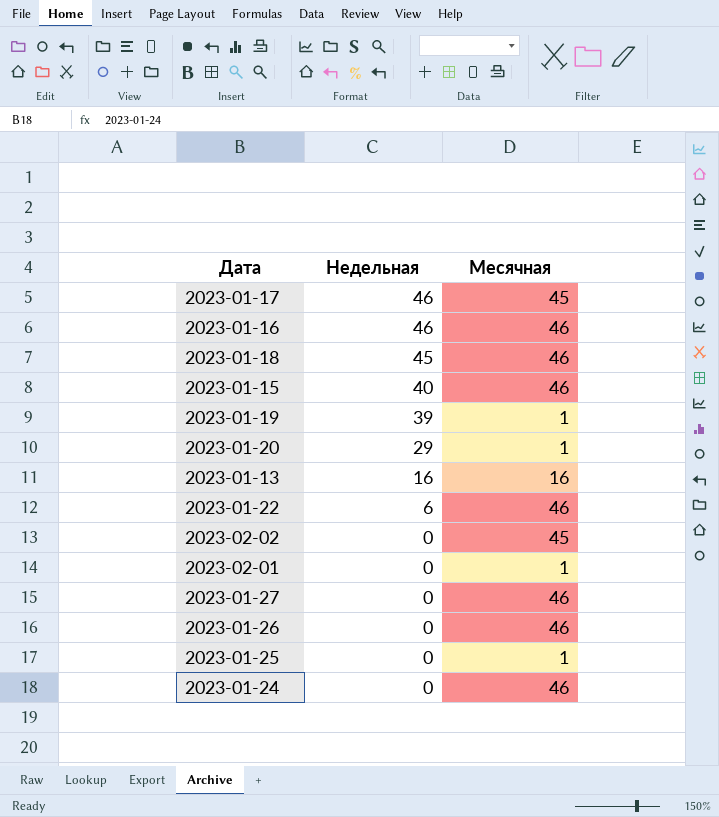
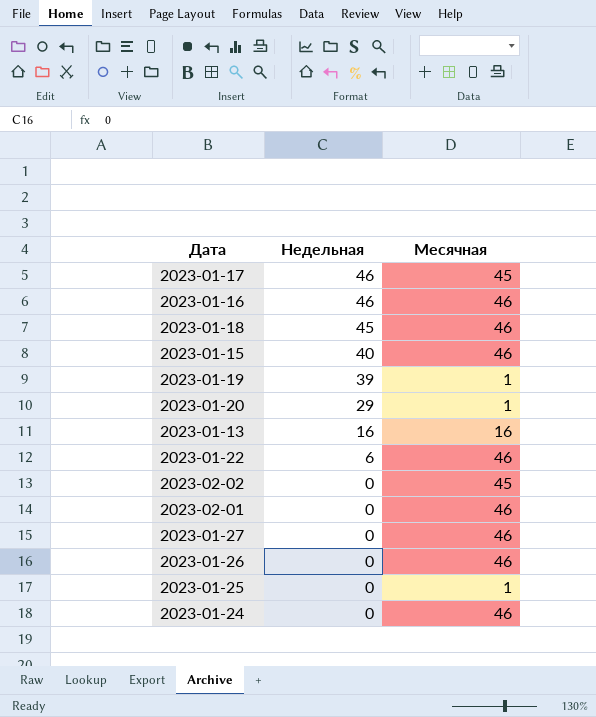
2023-02-01 | Месячная: 1 -> 46

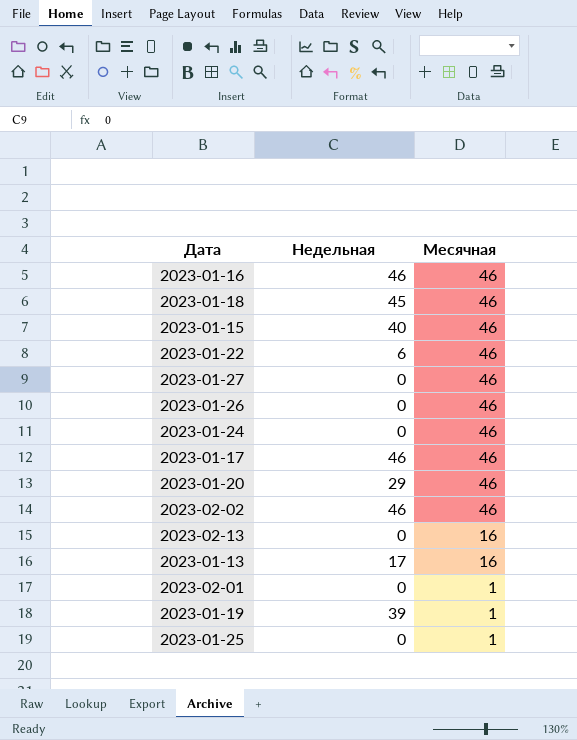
row order: Недельная descending -> Месячная descending
2023-01-17 | Месячная: 45 -> 46
2023-01-20 | Месячная: 1 -> 46
2023-02-02 | Недельная: 0 -> 46
2023-02-02 | Месячная: 45 -> 46
row 2023-02-13: none -> 0 | 16
2023-01-13 | Недельная: 16 -> 17
2023-02-01 | Месячная: 46 -> 1

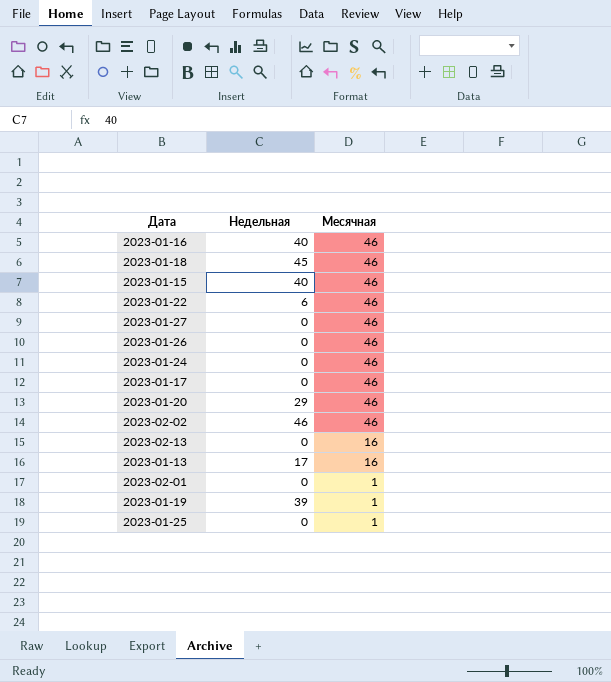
2023-01-16 | Недельная: 46 -> 40
2023-01-17 | Недельная: 46 -> 0

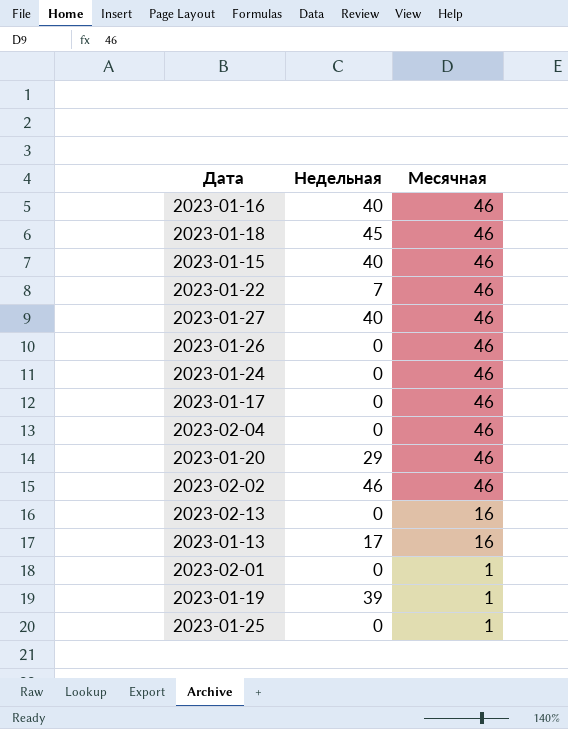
2023-01-22 | Недельная: 6 -> 7
2023-01-27 | Недельная: 0 -> 40
row 2023-02-04: none -> 0 | 46

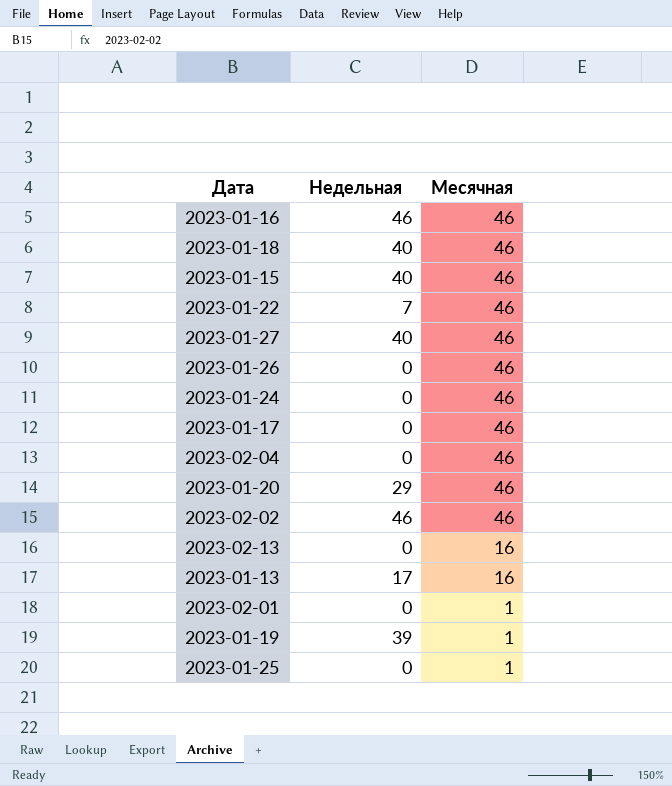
2023-01-16 | Недельная: 40 -> 46
2023-01-18 | Недельная: 45 -> 40

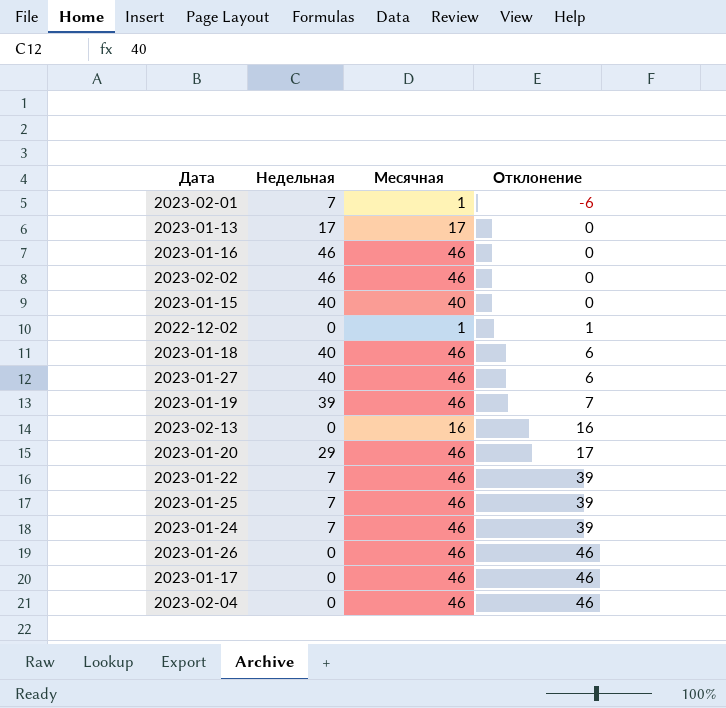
row order: Месячная descending -> Отклонение ascending
column Отклонение | formula: none -> [Месячная] - [Недельная]
2023-02-01 | Недельная: 0 -> 7
2023-01-13 | Месячная: 16 -> 17
2023-01-15 | Месячная: 46 -> 40
row 2022-12-02: none -> 0 | 1 | 1
2023-01-19 | Месячная: 1 -> 46
2023-01-25 | Недельная: 0 -> 7
2023-01-25 | Месячная: 1 -> 46
2023-01-24 | Недельная: 0 -> 7

